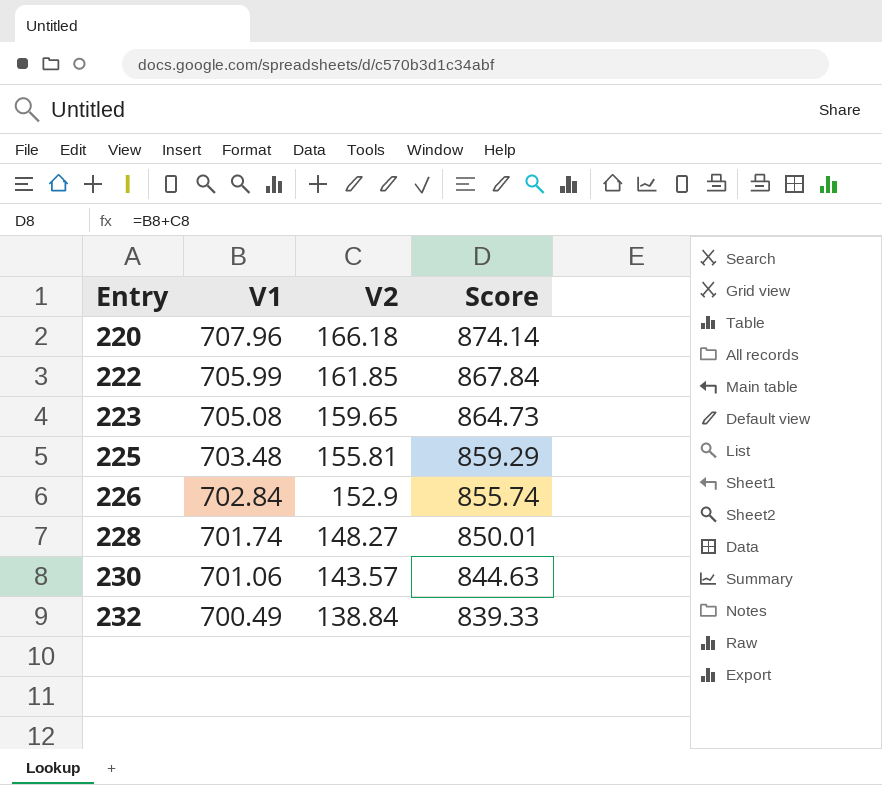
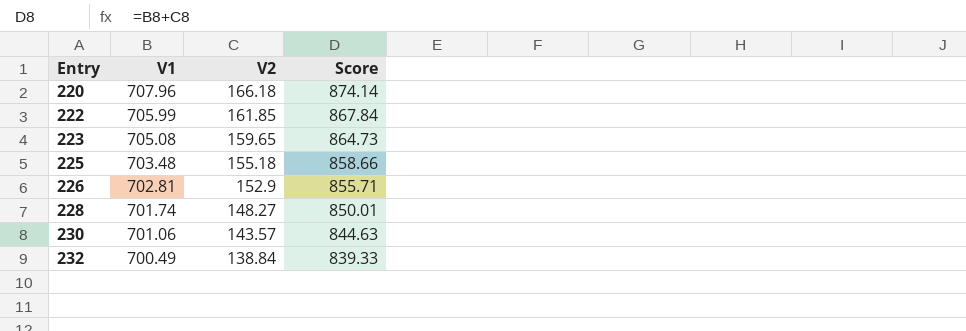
225 | V2: 155.81 -> 155.18
225 | Score: 859.29 -> 858.66
226 | V1: 702.84 -> 702.81
226 | Score: 855.74 -> 855.71

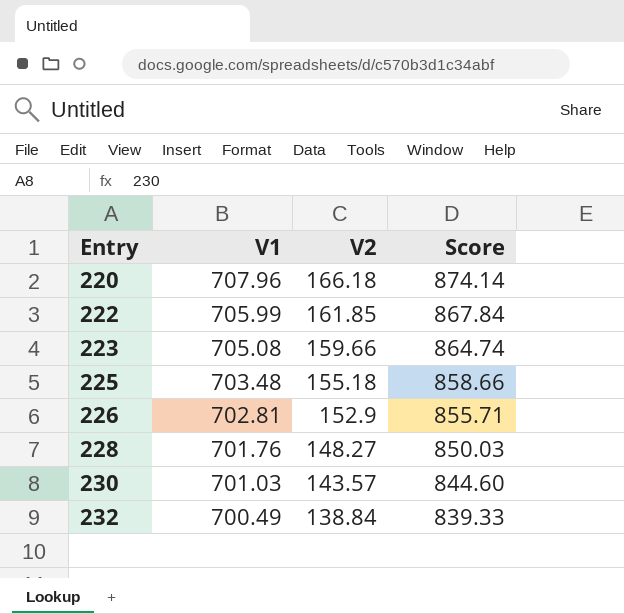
223 | V2: 159.65 -> 159.66
223 | Score: 864.73 -> 864.74
228 | V1: 701.74 -> 701.76
228 | Score: 850.01 -> 850.03
230 | V1: 701.06 -> 701.03
230 | Score: 844.63 -> 844.60

